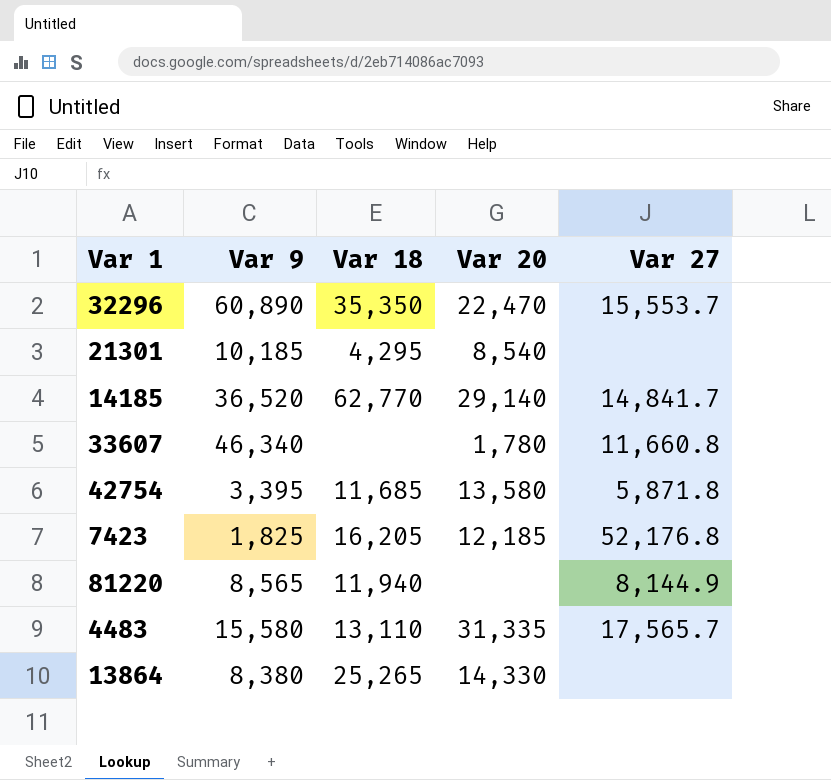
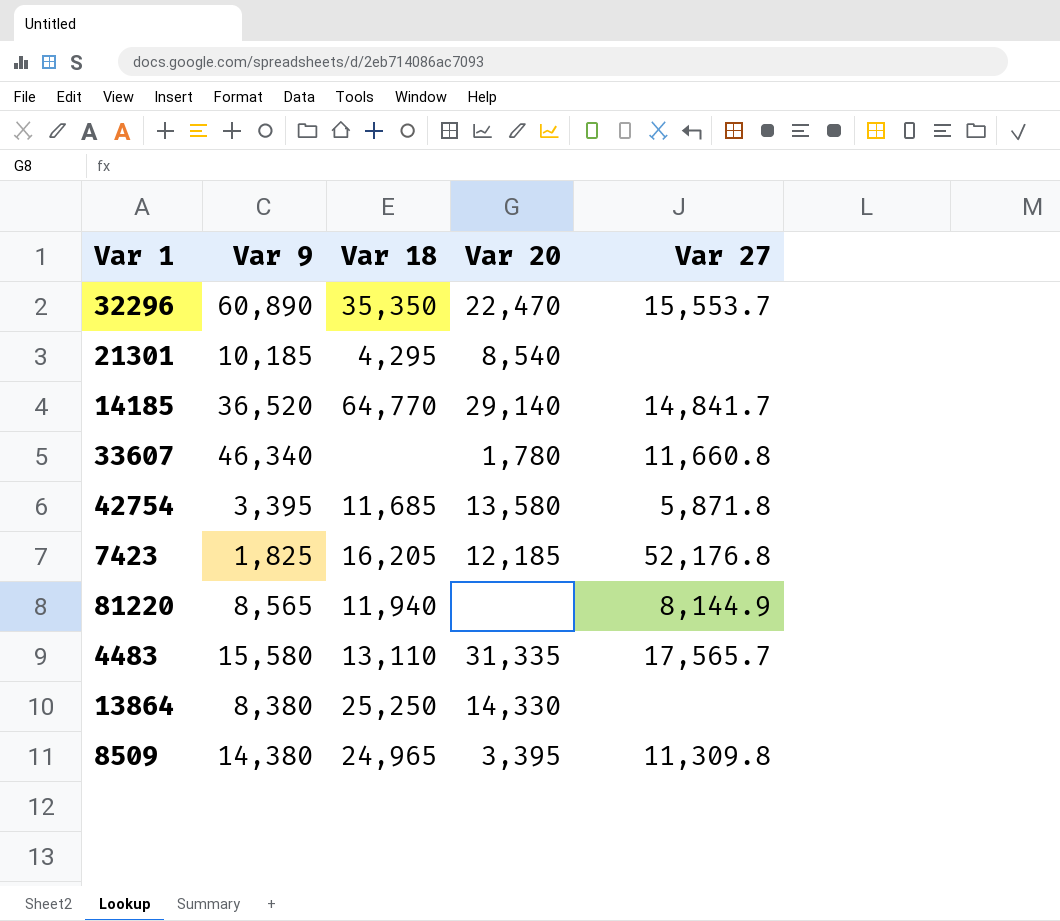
14185 | Var 18: 62,770 -> 64,770
13864 | Var 18: 25,265 -> 25,250
row 8509: none -> 14,380 | 24,965 | 3,395 | 11,309.8

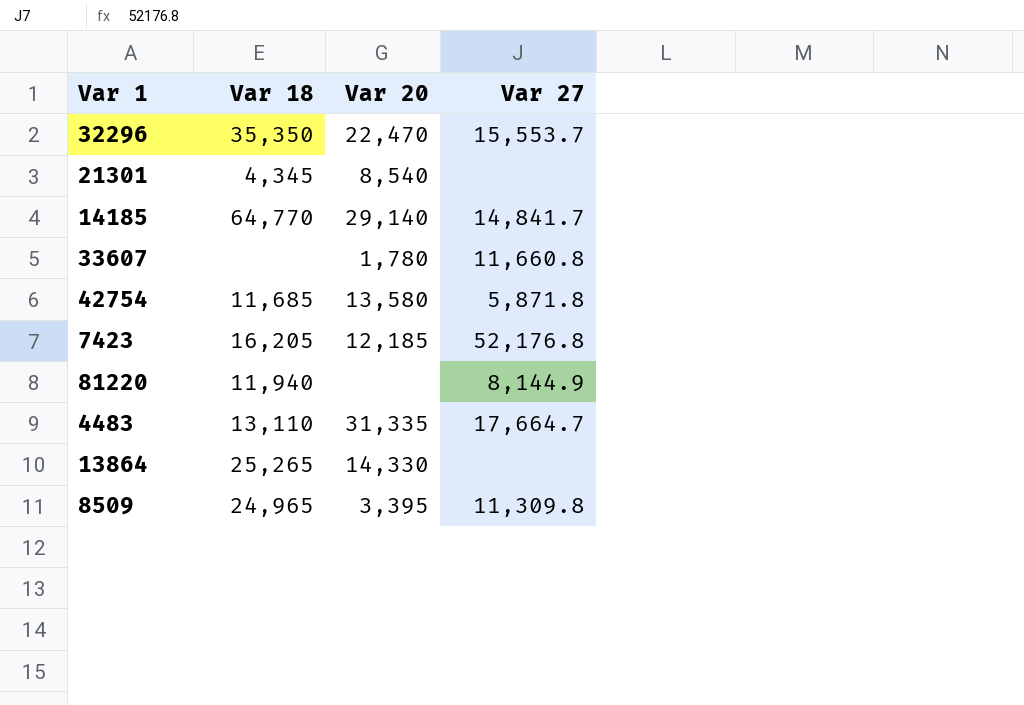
column Var 9 | position: 2 -> none
21301 | Var 18: 4,295 -> 4,345
4483 | Var 27: 17,565.7 -> 17,664.7
13864 | Var 18: 25,250 -> 25,265

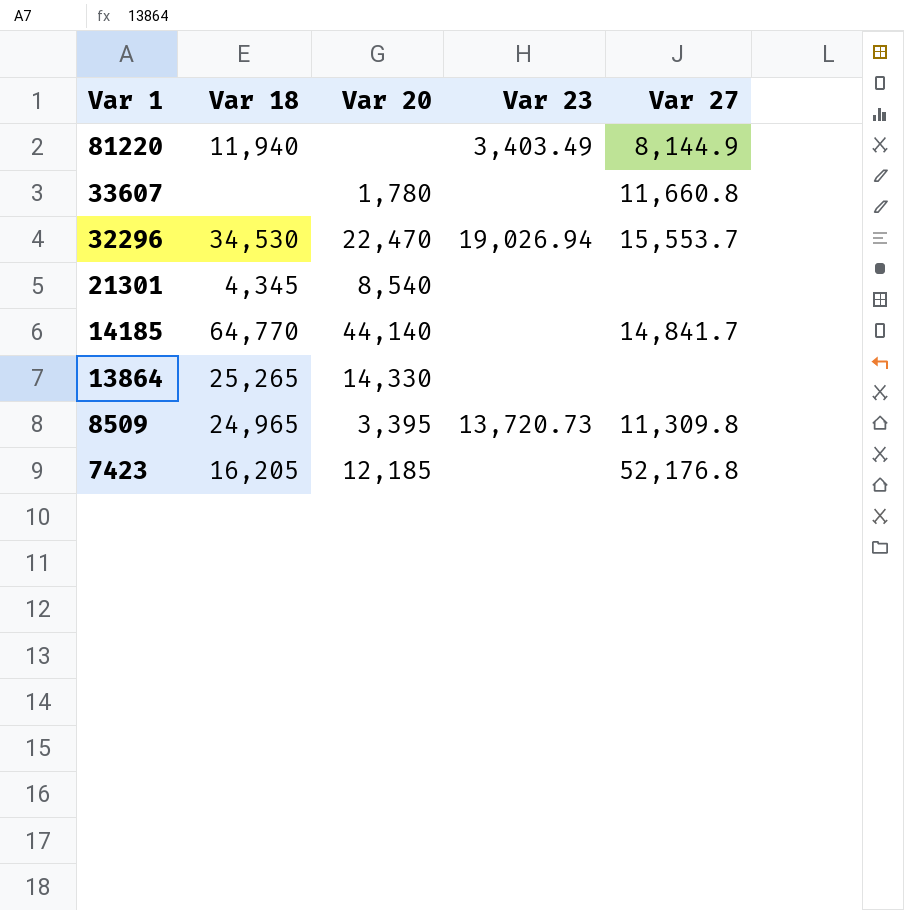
row order: none -> Var 1 descending
column Var 23 | position: none -> 4
row 42754: 11,685 | 13,580 | 5,871.8 -> none
row 4483: 13,110 | 31,335 | 17,664.7 -> none
32296 | Var 18: 35,350 -> 34,530
14185 | Var 20: 29,140 -> 44,140

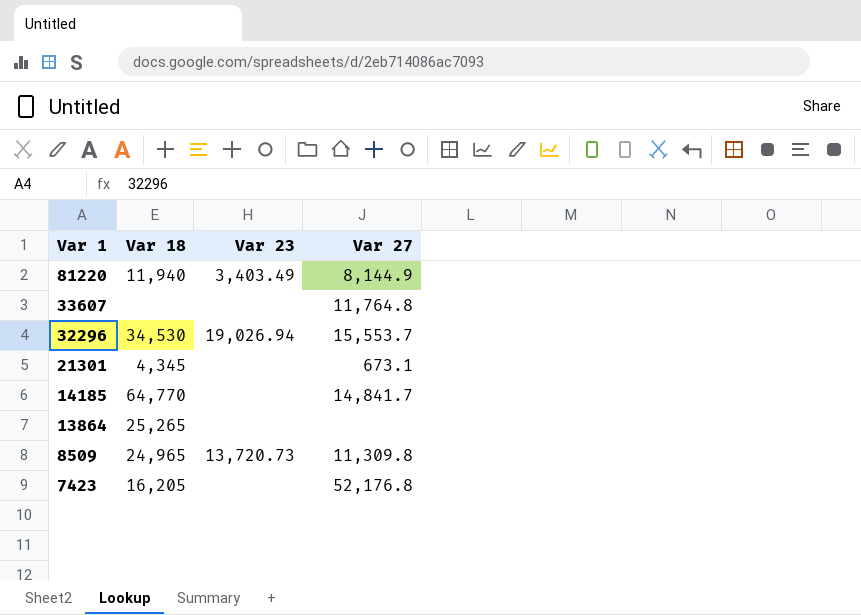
column Var 20 | position: 3 -> none
33607 | Var 27: 11,660.8 -> 11,764.8
21301 | Var 27: none -> 673.1

